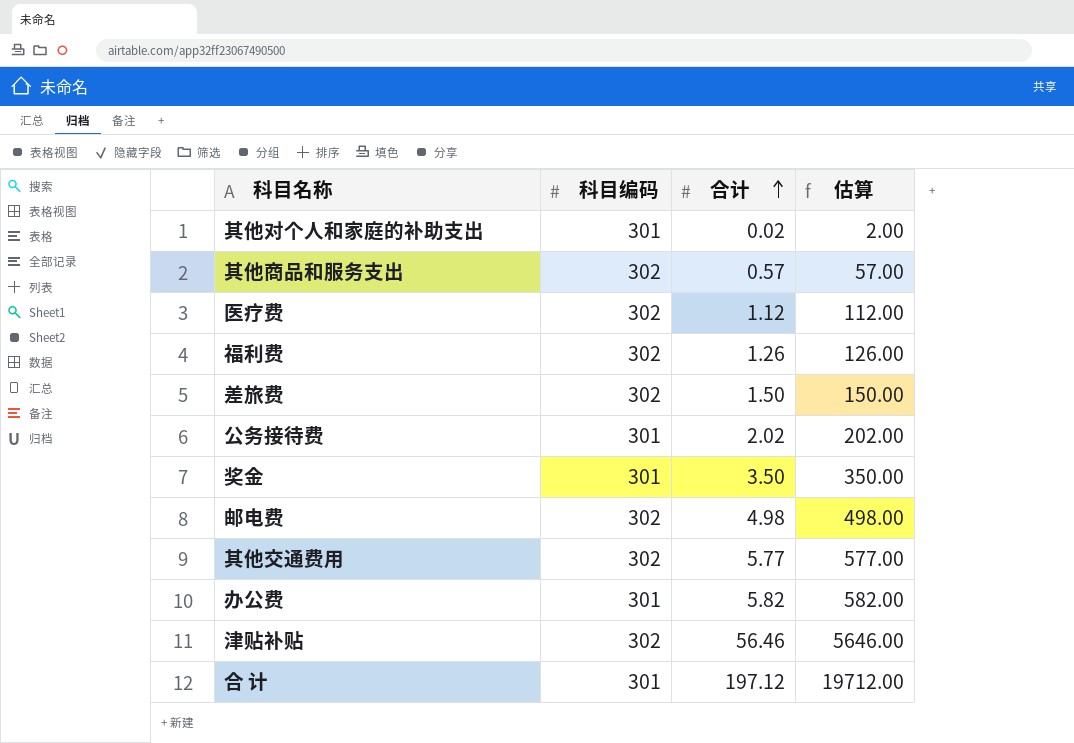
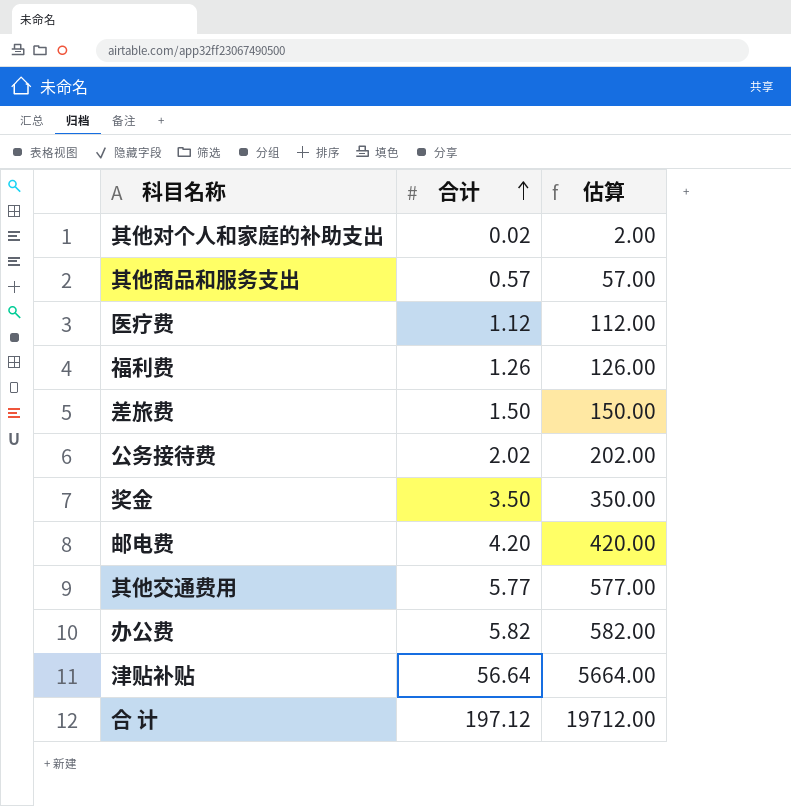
column 科目编码 | position: 2 -> none
邮电费 | 合计: 4.98 -> 4.20
邮电费 | 估算: 498.00 -> 420.00
津贴补贴 | 合计: 56.46 -> 56.64
津贴补贴 | 估算: 5646.00 -> 5664.00

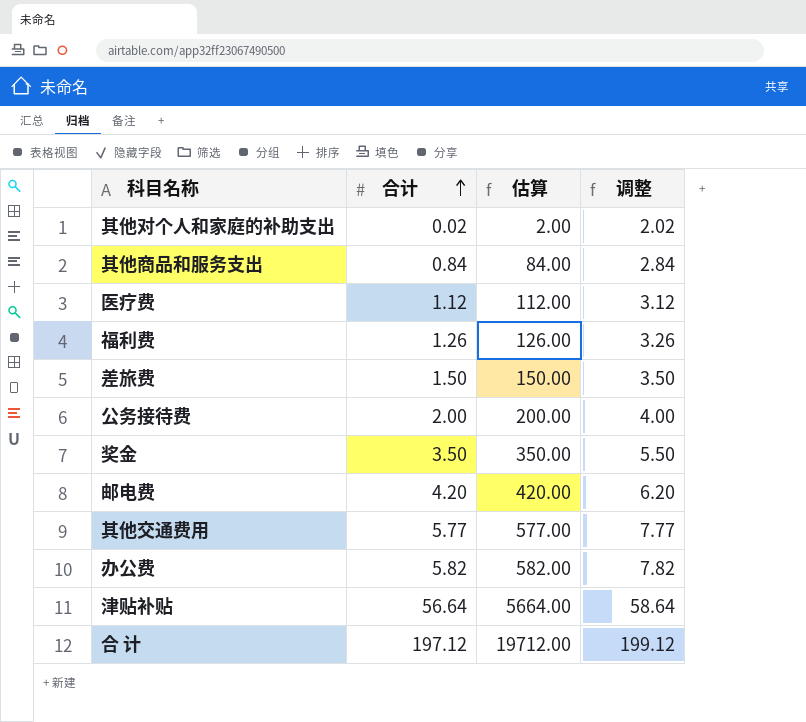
column 调整 | formula: none -> [合计] + 2
其他商品和服务支出 | 合计: 0.57 -> 0.84
其他商品和服务支出 | 估算: 57.00 -> 84.00
公务接待费 | 合计: 2.02 -> 2.00
公务接待费 | 估算: 202.00 -> 200.00

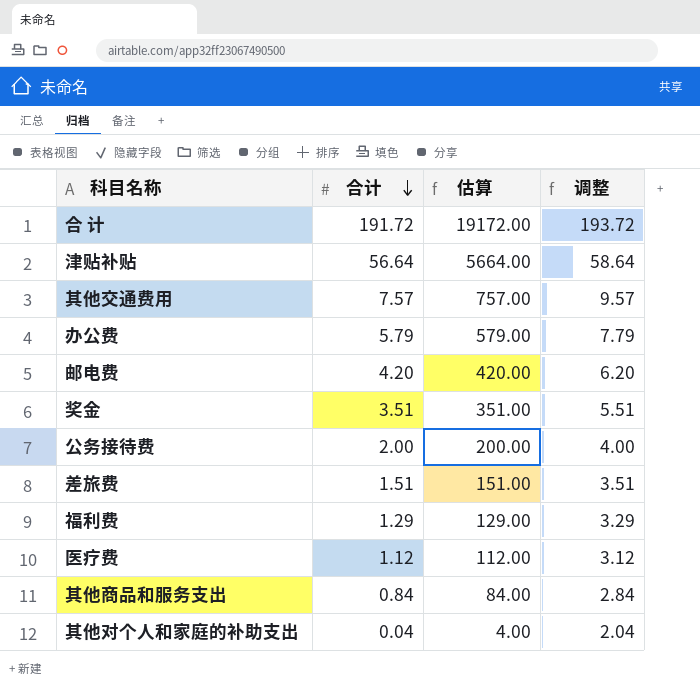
row order: 合计 ascending -> 合计 descending
合 计 | 合计: 197.12 -> 191.72
合 计 | 估算: 19712.00 -> 19172.00
合 计 | 调整: 199.12 -> 193.72
其他交通费用 | 合计: 5.77 -> 7.57
其他交通费用 | 估算: 577.00 -> 757.00
其他交通费用 | 调整: 7.77 -> 9.57
办公费 | 合计: 5.82 -> 5.79
办公费 | 估算: 582.00 -> 579.00
办公费 | 调整: 7.82 -> 7.79
奖金 | 合计: 3.50 -> 3.51
奖金 | 估算: 350.00 -> 351.00
奖金 | 调整: 5.50 -> 5.51
差旅费 | 合计: 1.50 -> 1.51
差旅费 | 估算: 150.00 -> 151.00
差旅费 | 调整: 3.50 -> 3.51
福利费 | 合计: 1.26 -> 1.29
福利费 | 估算: 126.00 -> 129.00
福利费 | 调整: 3.26 -> 3.29
其他对个人和家庭的补助支出 | 合计: 0.02 -> 0.04
其他对个人和家庭的补助支出 | 估算: 2.00 -> 4.00
其他对个人和家庭的补助支出 | 调整: 2.02 -> 2.04

